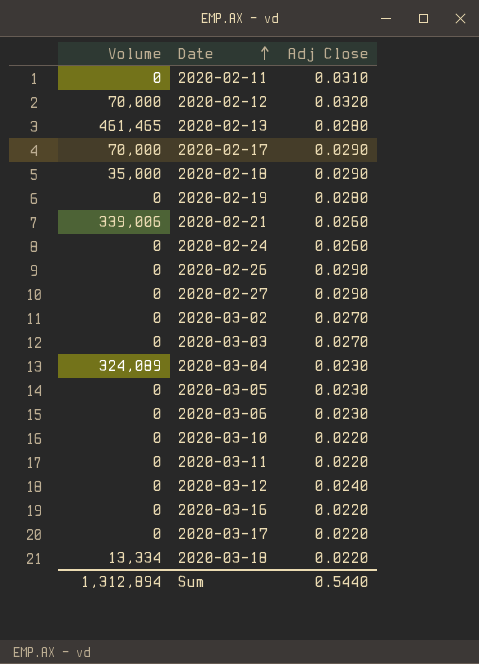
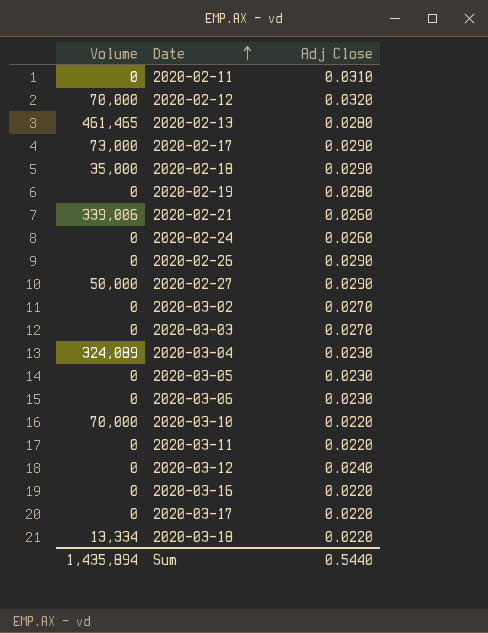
2020-02-17 | Volume: 70,000 -> 73,000
2020-02-27 | Volume: 0 -> 50,000
2020-03-10 | Volume: 0 -> 70,000
Sum | Volume: 1,312,894 -> 1,435,894

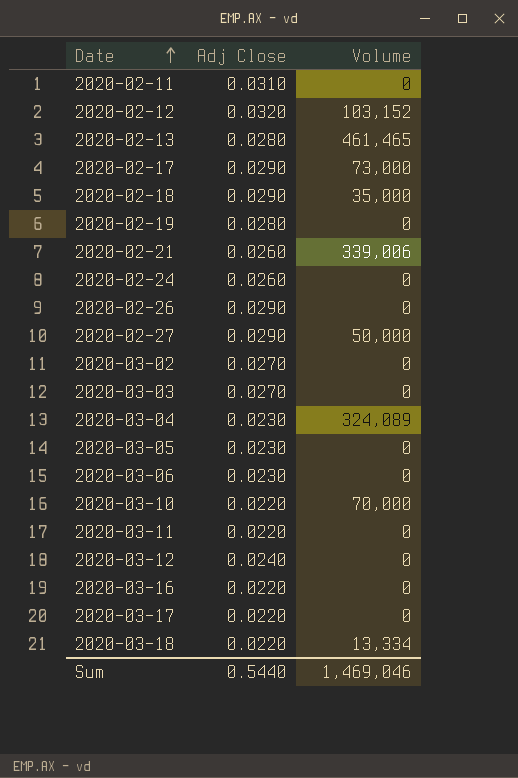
column Volume | position: 1 -> 3
2020-02-12 | Volume: 70,000 -> 103,152
Sum | Volume: 1,435,894 -> 1,469,046

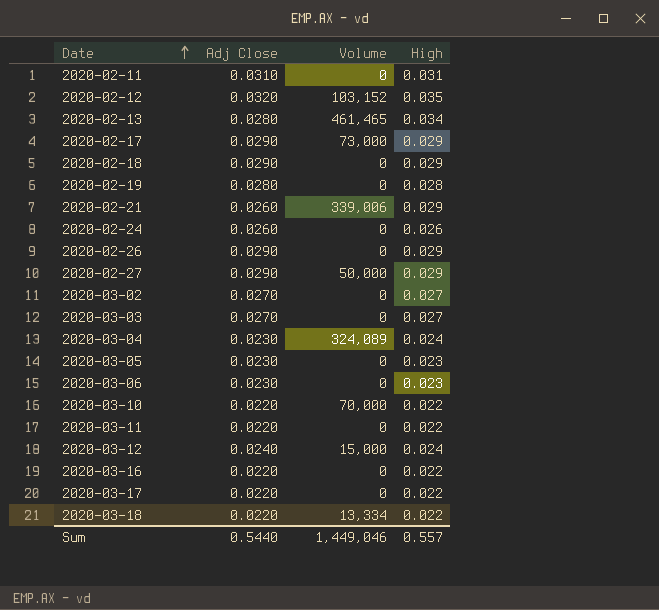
column High | position: none -> 4
2020-02-18 | Volume: 35,000 -> 0
2020-03-12 | Volume: 0 -> 15,000
Sum | Volume: 1,469,046 -> 1,449,046

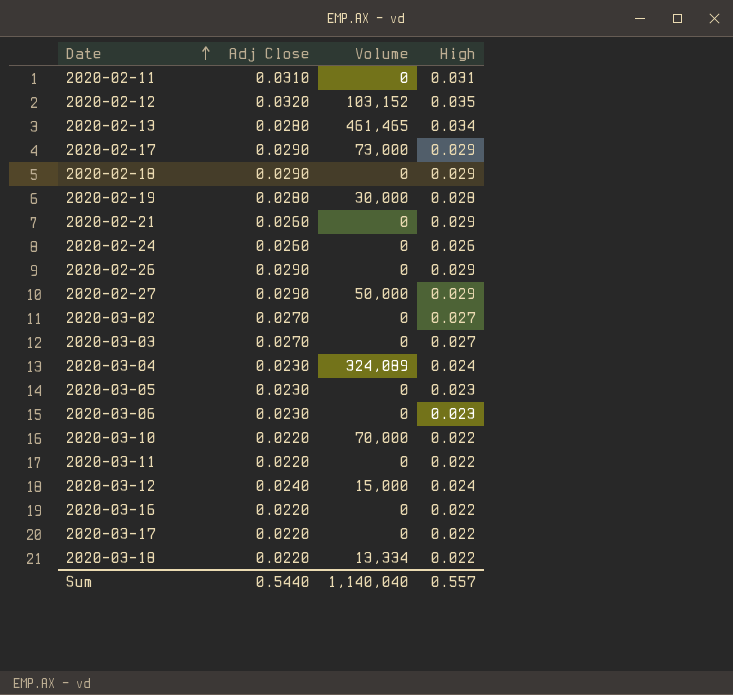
2020-02-19 | Volume: 0 -> 30,000
2020-02-21 | Volume: 339,006 -> 0
Sum | Volume: 1,449,046 -> 1,140,040

